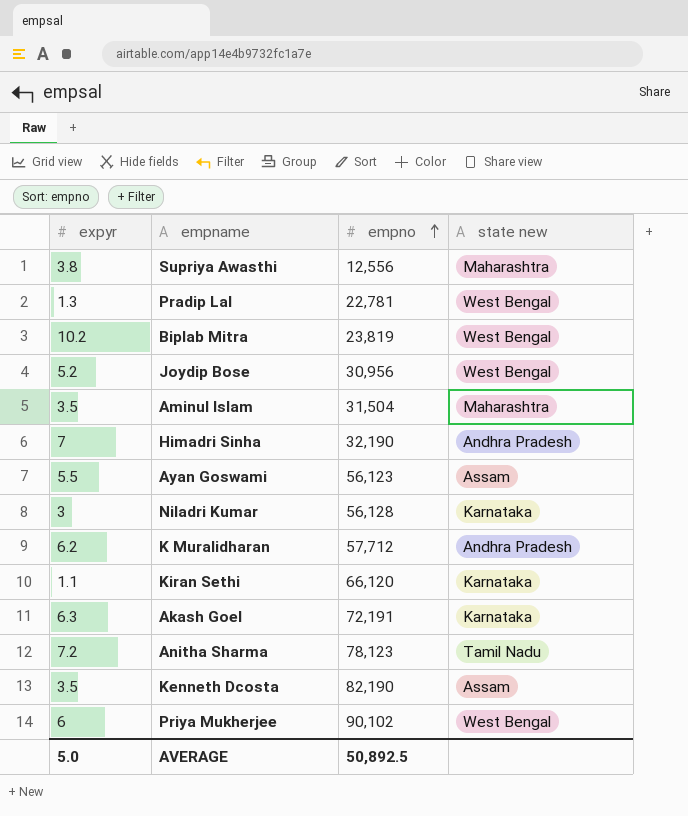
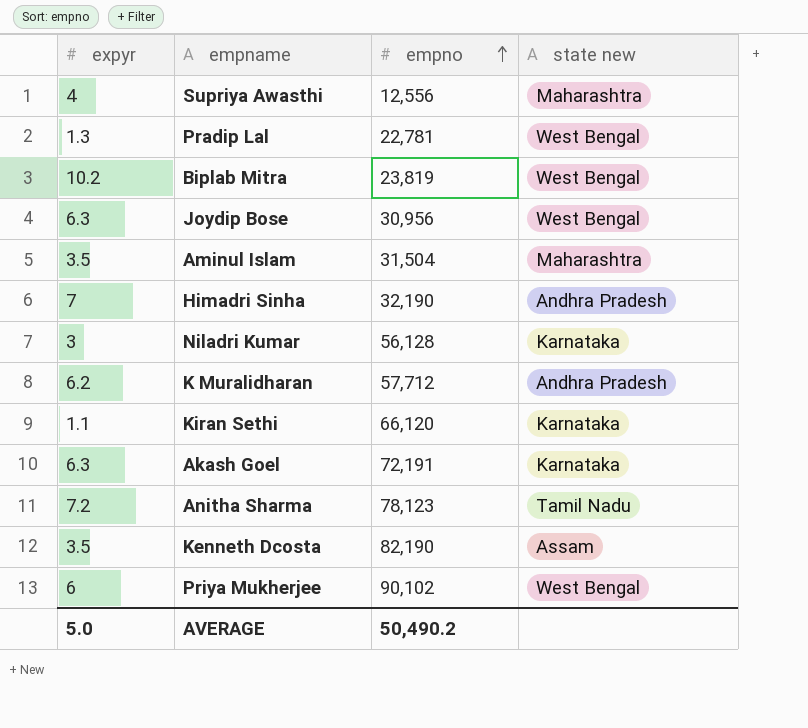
row Ayan Goswami: 5.5 | 56,123 | Assam -> none
Supriya Awasthi | expyr: 3.8 -> 4
Joydip Bose | expyr: 5.2 -> 6.3
AVERAGE | empno: 50,892.5 -> 50,490.2

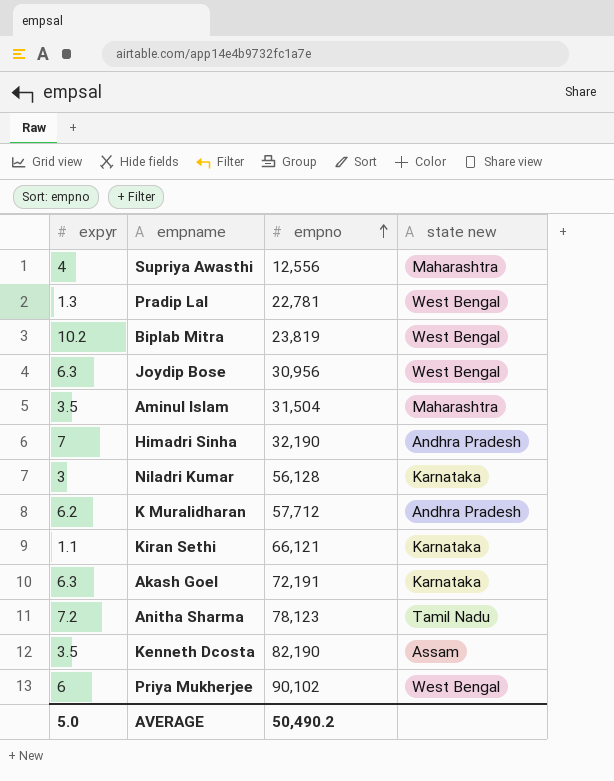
Kiran Sethi | empno: 66,120 -> 66,121

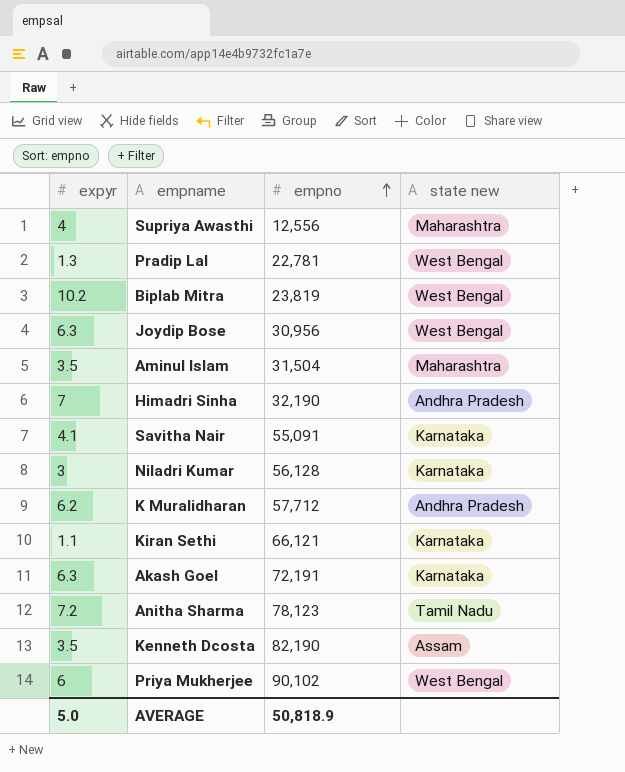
row Savitha Nair: none -> 4.1 | 55,091 | Karnataka
AVERAGE | empno: 50,490.2 -> 50,818.9

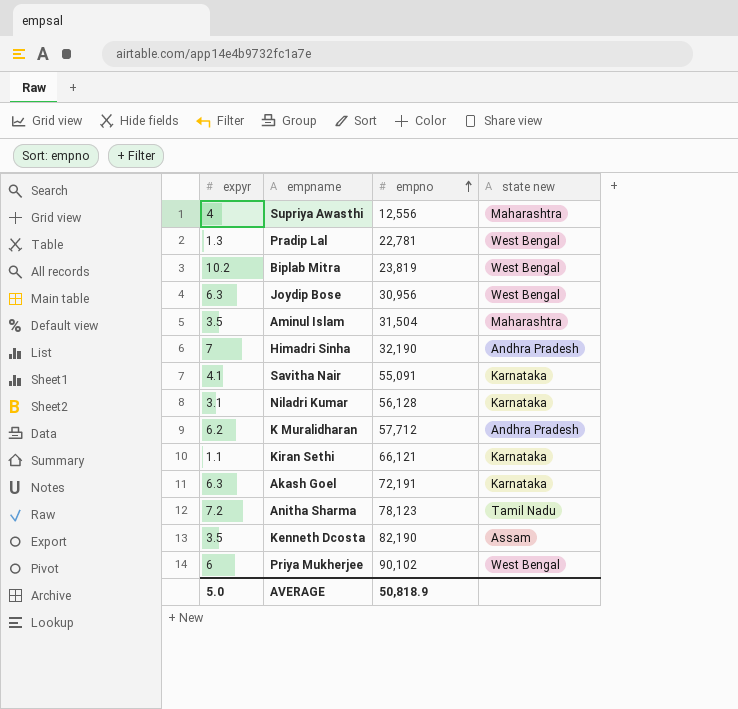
Niladri Kumar | expyr: 3 -> 3.1

